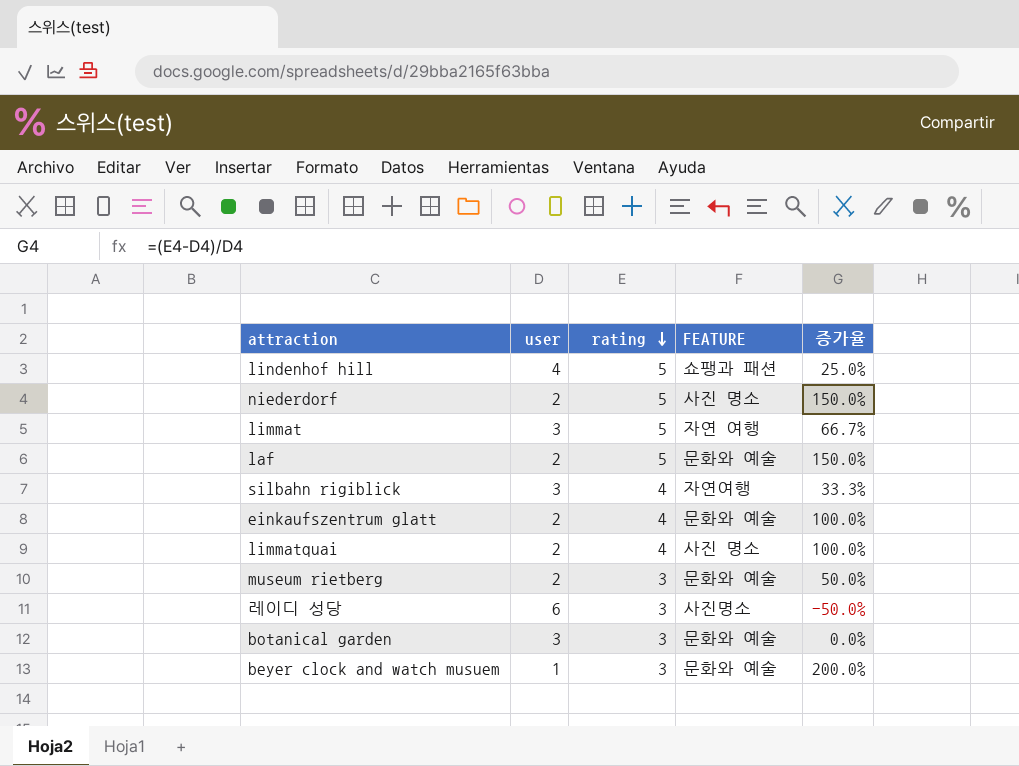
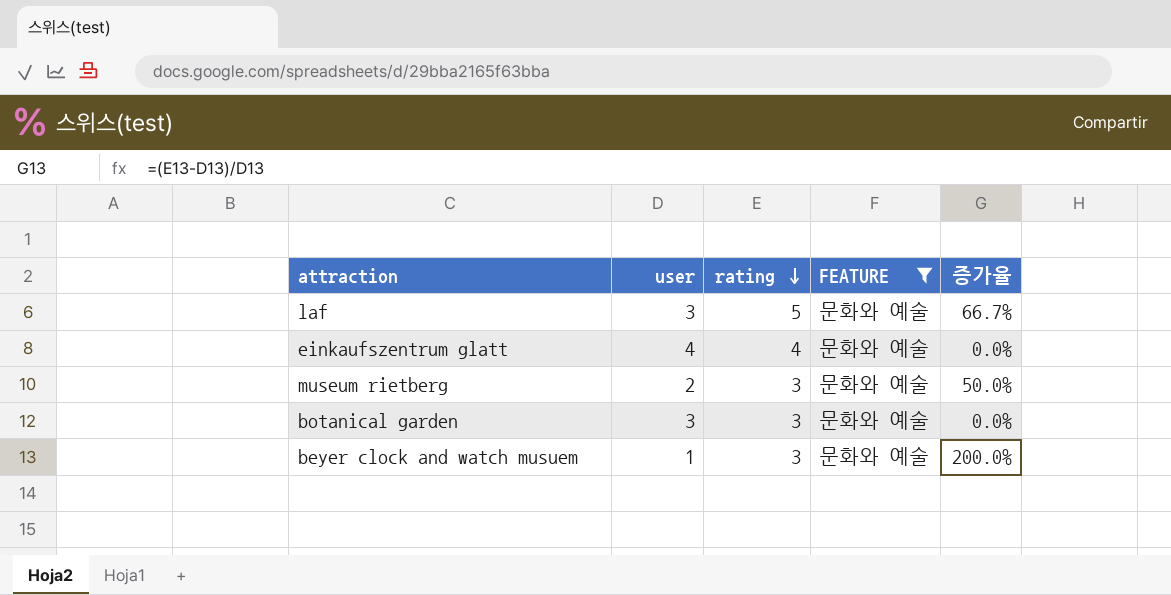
filter: none -> FEATURE = 문화와 예술
laf | user: 2 -> 3
laf | 증가율: 150.0% -> 66.7%
einkaufszentrum glatt | user: 2 -> 4
einkaufszentrum glatt | 증가율: 100.0% -> 0.0%

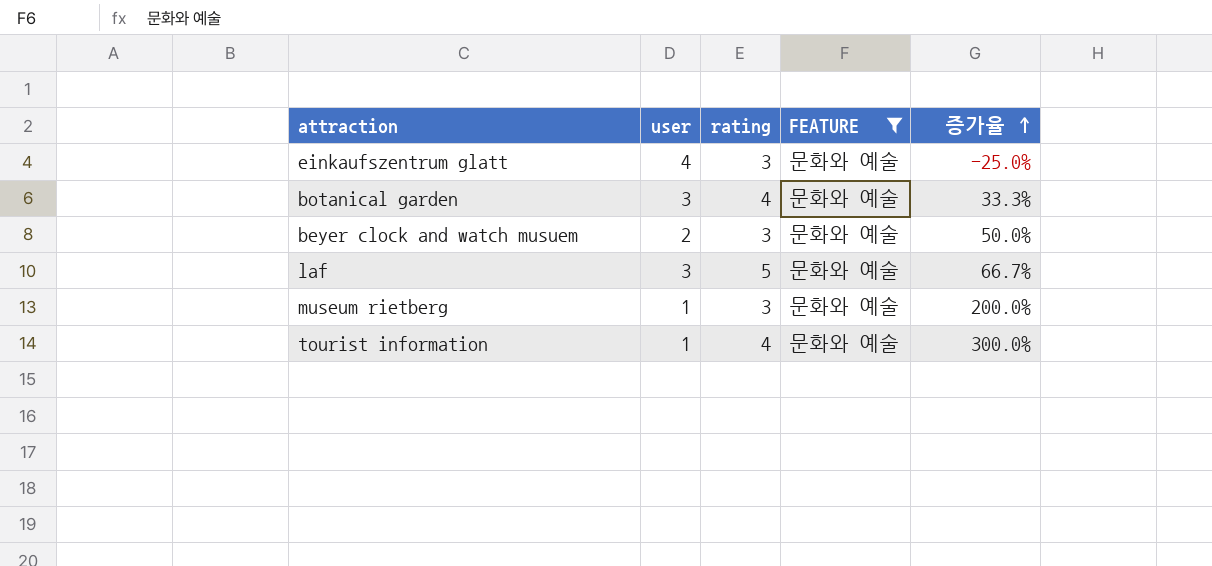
row order: rating descending -> 증가율 ascending
einkaufszentrum glatt | rating: 4 -> 3
einkaufszentrum glatt | 증가율: 0.0% -> -25.0%
botanical garden | rating: 3 -> 4
botanical garden | 증가율: 0.0% -> 33.3%
beyer clock and watch musuem | user: 1 -> 2
beyer clock and watch musuem | 증가율: 200.0% -> 50.0%
museum rietberg | user: 2 -> 1
museum rietberg | 증가율: 50.0% -> 200.0%
row tourist information: none -> 1 | 4 | 문화와 예술 | 300.0%

